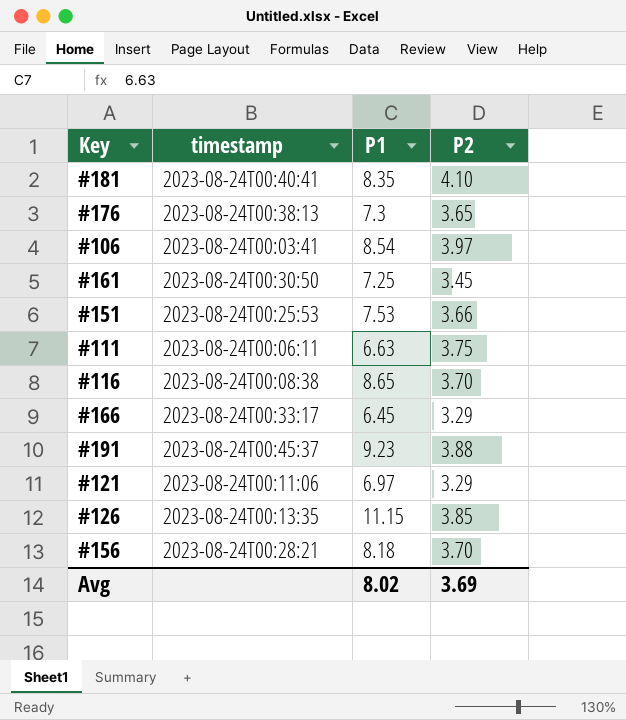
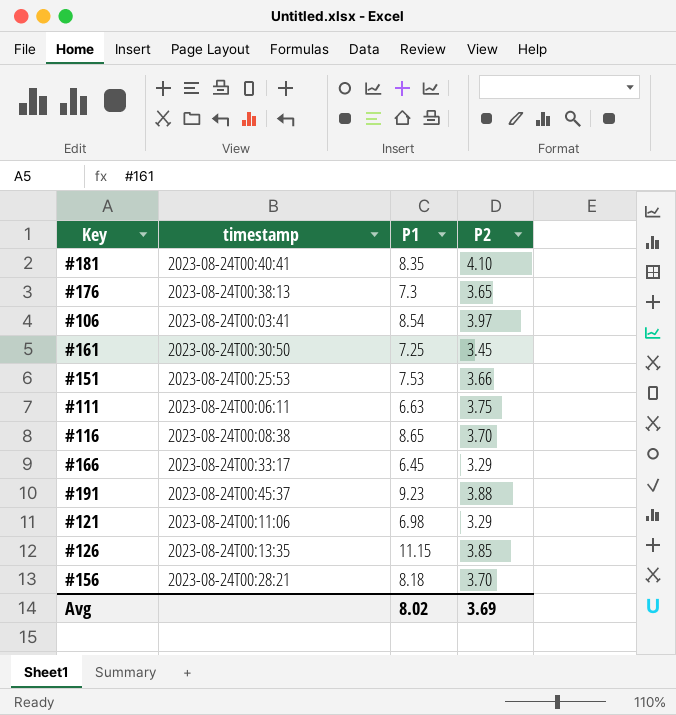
#121 | P1: 6.97 -> 6.98

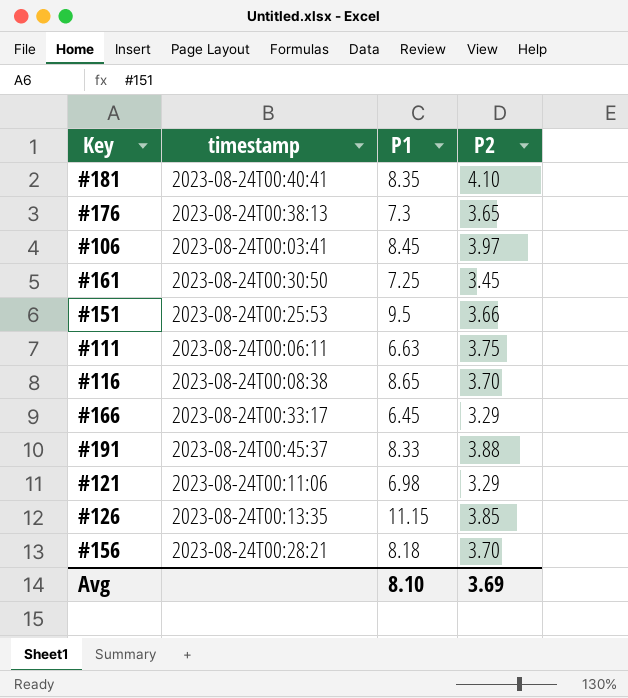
#106 | P1: 8.54 -> 8.45
#151 | P1: 7.53 -> 9.5
#191 | P1: 9.23 -> 8.33
Avg | P1: 8.02 -> 8.10

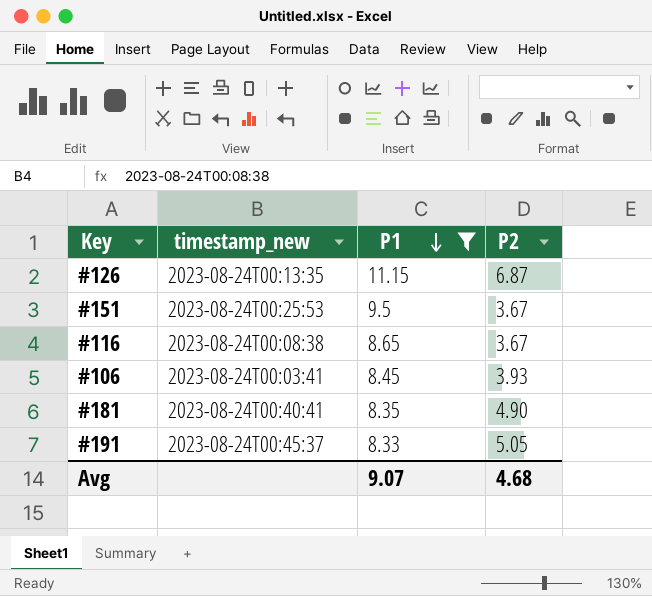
filter: none -> P1 >= 8.33
row order: none -> P1 descending
column name: timestamp -> timestamp_new
#126 | P2: 3.85 -> 6.87
#151 | P2: 3.66 -> 3.67
#116 | P2: 3.70 -> 3.67
#106 | P2: 3.97 -> 3.93
#181 | P2: 4.10 -> 4.90
#191 | P2: 3.88 -> 5.05
Avg | P1: 8.10 -> 9.07
Avg | P2: 3.69 -> 4.68

